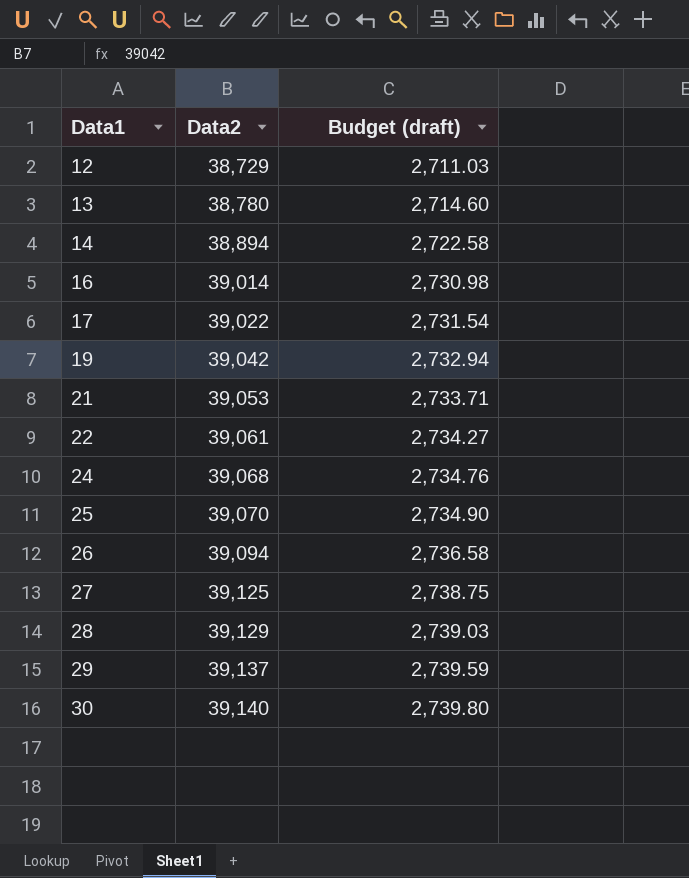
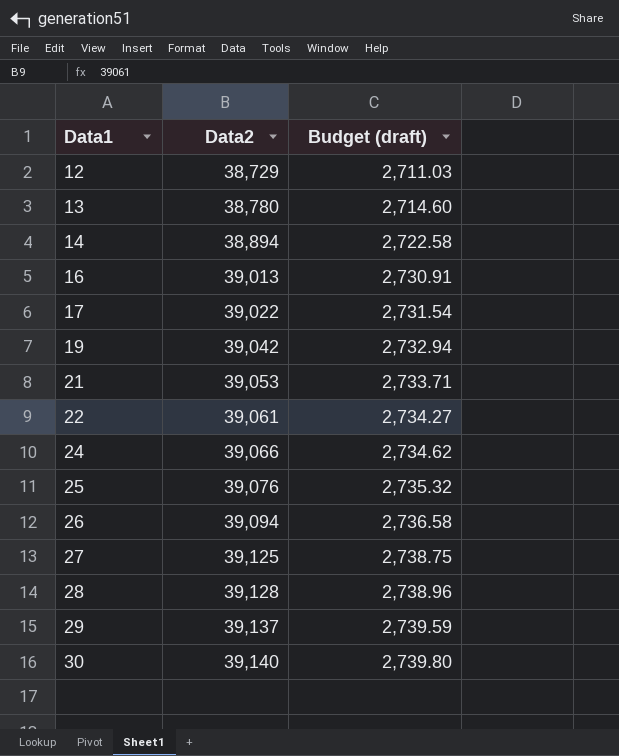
16 | Data2: 39,014 -> 39,013
16 | Budget (draft): 2,730.98 -> 2,730.91
24 | Data2: 39,068 -> 39,066
24 | Budget (draft): 2,734.76 -> 2,734.62
25 | Data2: 39,070 -> 39,076
25 | Budget (draft): 2,734.90 -> 2,735.32
28 | Data2: 39,129 -> 39,128
28 | Budget (draft): 2,739.03 -> 2,738.96

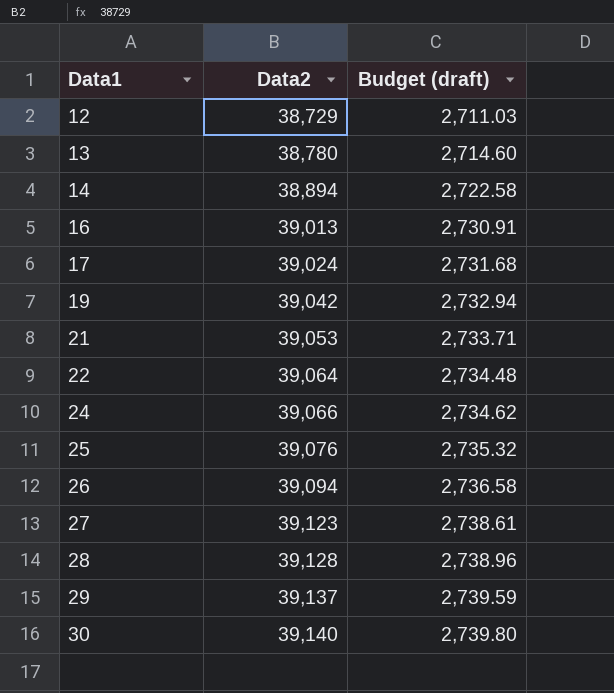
17 | Data2: 39,022 -> 39,024
17 | Budget (draft): 2,731.54 -> 2,731.68
22 | Data2: 39,061 -> 39,064
22 | Budget (draft): 2,734.27 -> 2,734.48
27 | Data2: 39,125 -> 39,123
27 | Budget (draft): 2,738.75 -> 2,738.61

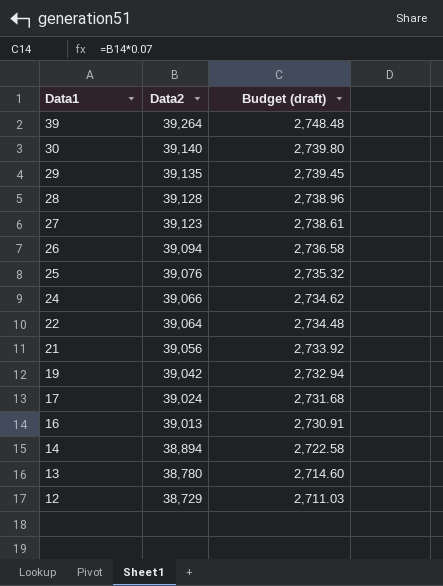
row order: Data1 ascending -> Data1 descending
row 39: none -> 39,264 | 2,748.48
29 | Data2: 39,137 -> 39,135
29 | Budget (draft): 2,739.59 -> 2,739.45
21 | Data2: 39,053 -> 39,056
21 | Budget (draft): 2,733.71 -> 2,733.92

